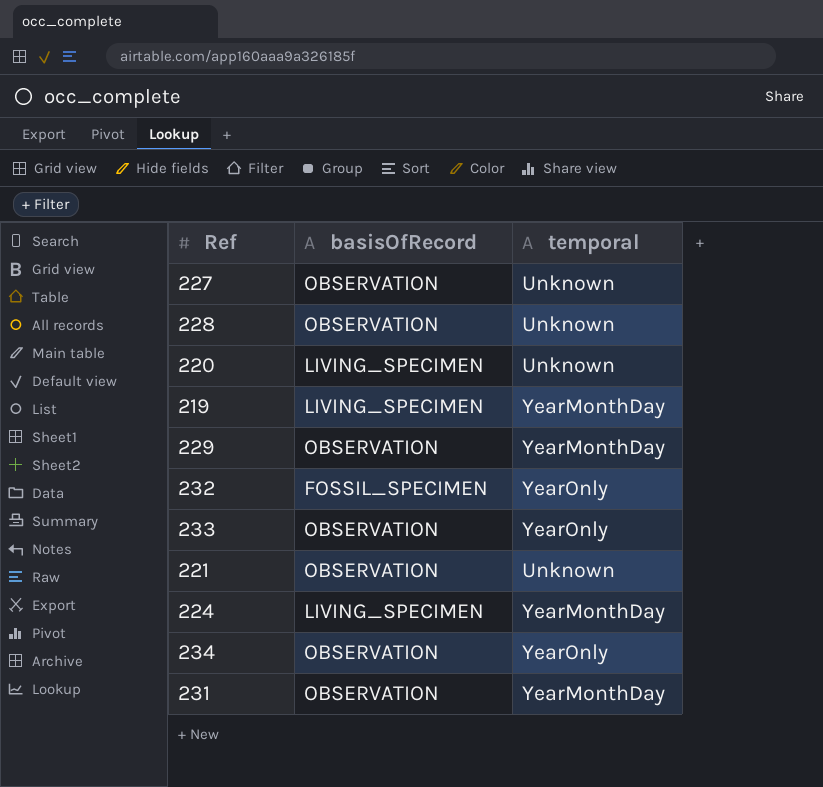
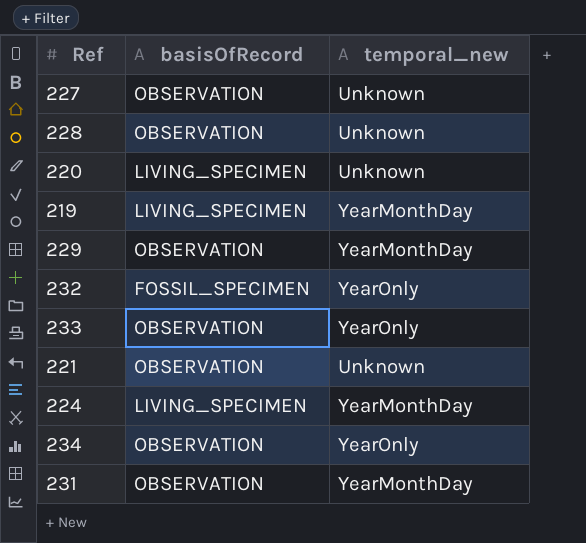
column name: temporal -> temporal_new

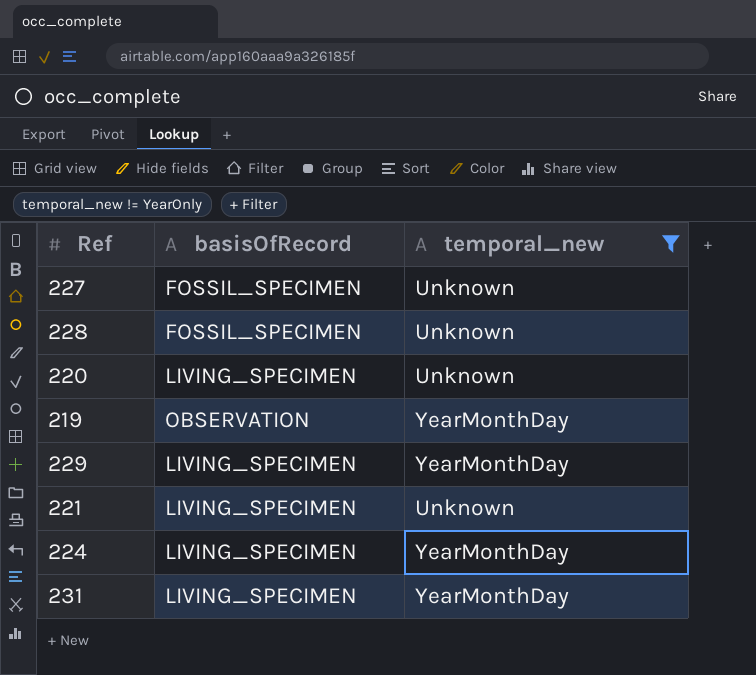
filter: none -> temporal_new != YearOnly
227 | basisOfRecord: OBSERVATION -> FOSSIL_SPECIMEN
228 | basisOfRecord: OBSERVATION -> FOSSIL_SPECIMEN
219 | basisOfRecord: LIVING_SPECIMEN -> OBSERVATION
229 | basisOfRecord: OBSERVATION -> LIVING_SPECIMEN
221 | basisOfRecord: OBSERVATION -> LIVING_SPECIMEN
231 | basisOfRecord: OBSERVATION -> LIVING_SPECIMEN

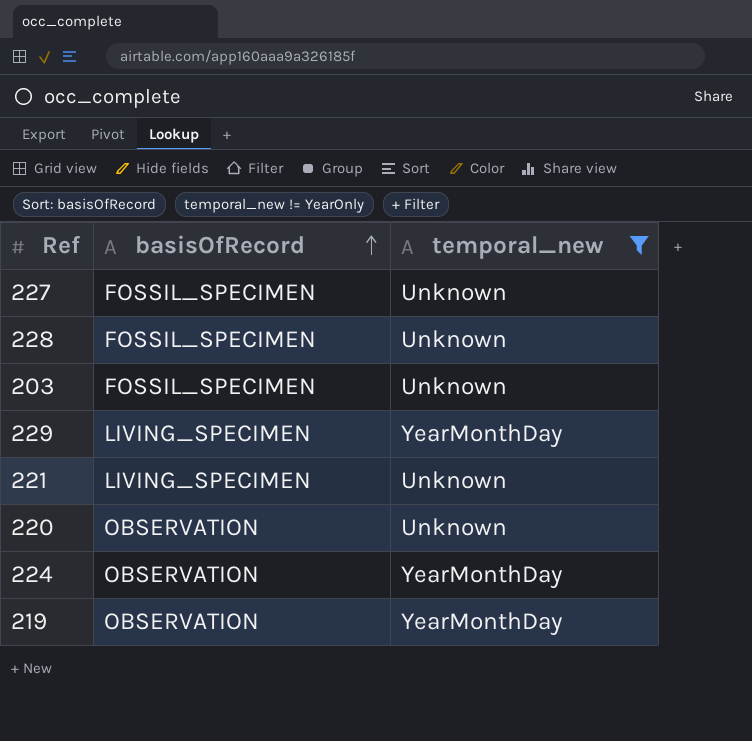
row order: none -> basisOfRecord ascending
row 231: LIVING_SPECIMEN | YearMonthDay -> none
row 203: none -> FOSSIL_SPECIMEN | Unknown
220 | basisOfRecord: LIVING_SPECIMEN -> OBSERVATION
224 | basisOfRecord: LIVING_SPECIMEN -> OBSERVATION

